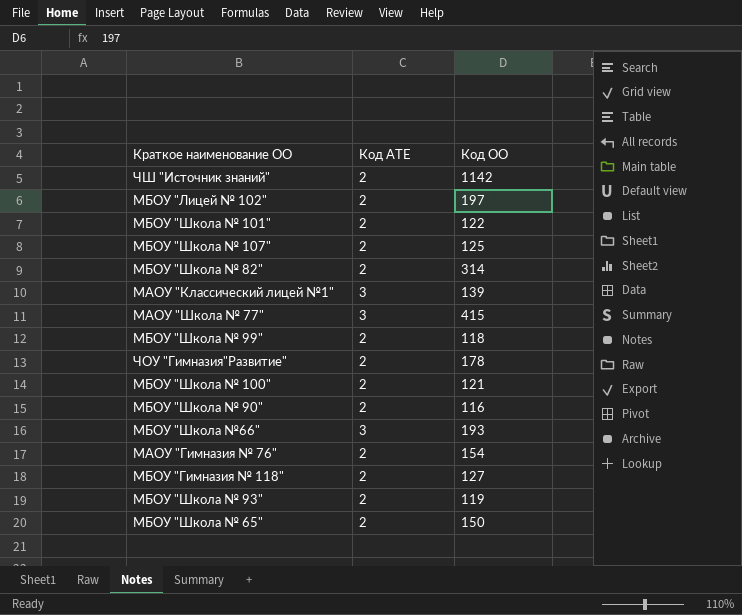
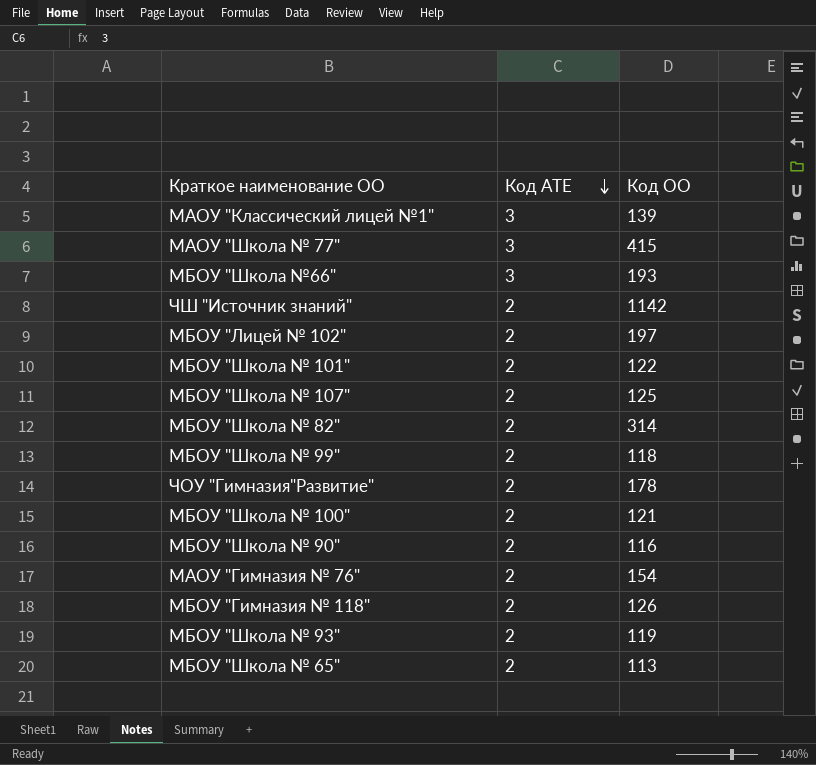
row order: none -> Код АТЕ descending
МБОУ "Гимназия № 118" | Код ОО: 127 -> 126
МБОУ "Школа № 65" | Код ОО: 150 -> 113

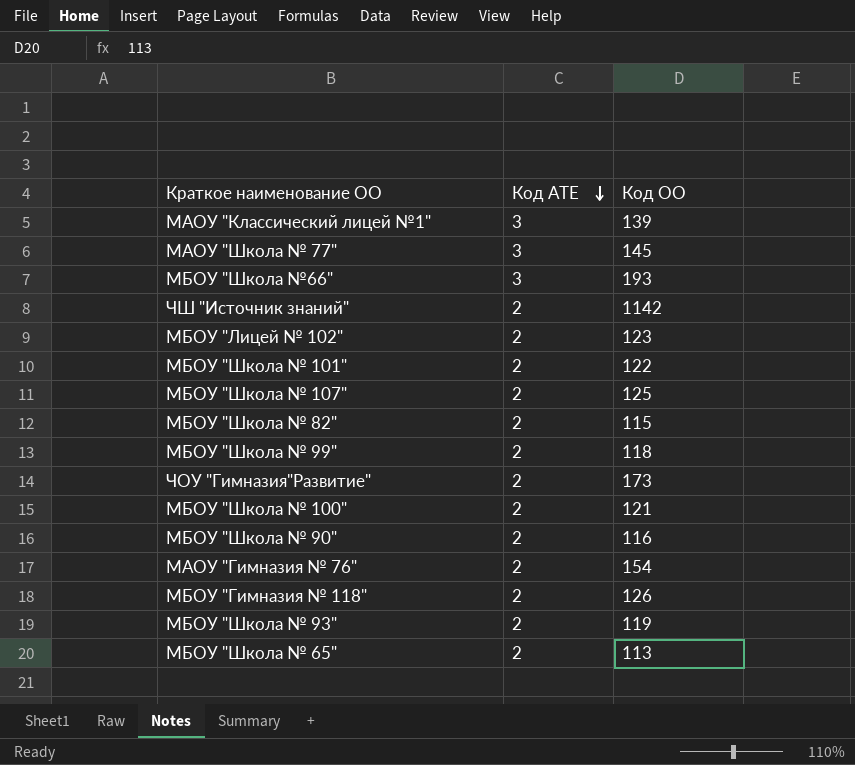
МАОУ "Школа № 77" | Код ОО: 415 -> 145
МБОУ "Лицей № 102" | Код ОО: 197 -> 123
МБОУ "Школа № 82" | Код ОО: 314 -> 115
ЧОУ "Гимназия"Развитие" | Код ОО: 178 -> 173

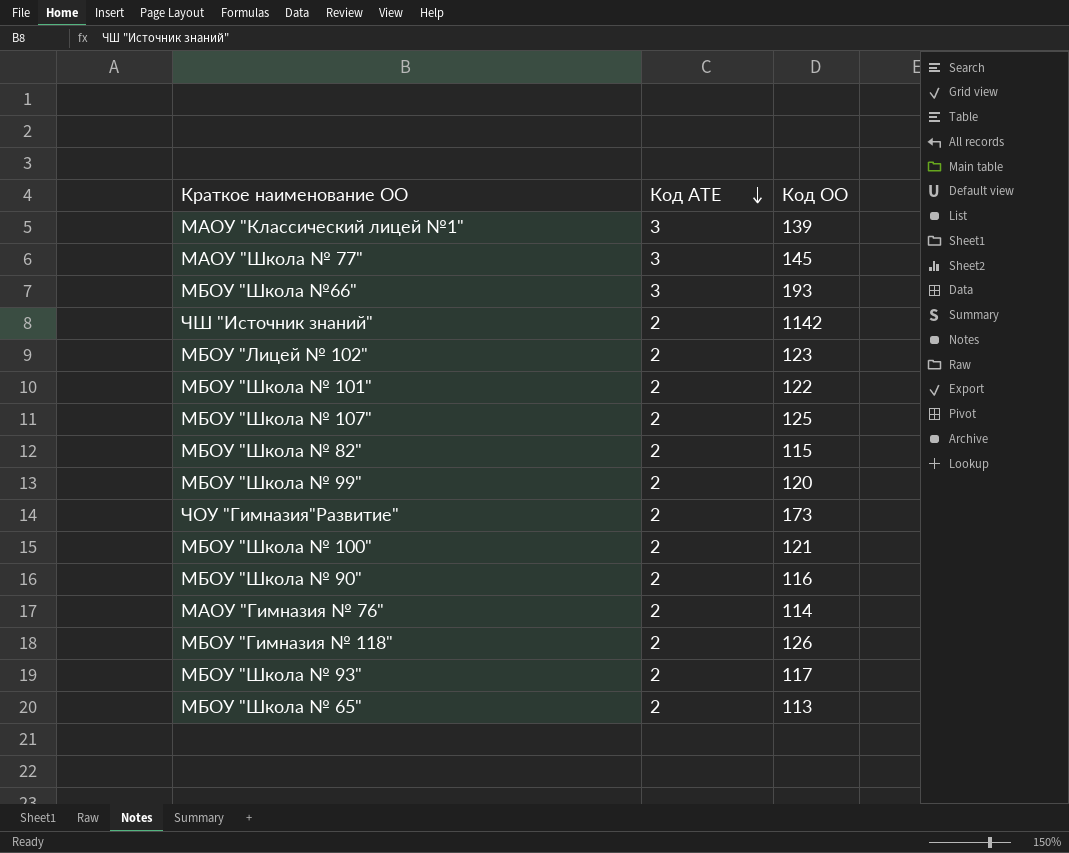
МБОУ "Школа № 99" | Код ОО: 118 -> 120
МАОУ "Гимназия № 76" | Код ОО: 154 -> 114
МБОУ "Школа № 93" | Код ОО: 119 -> 117

